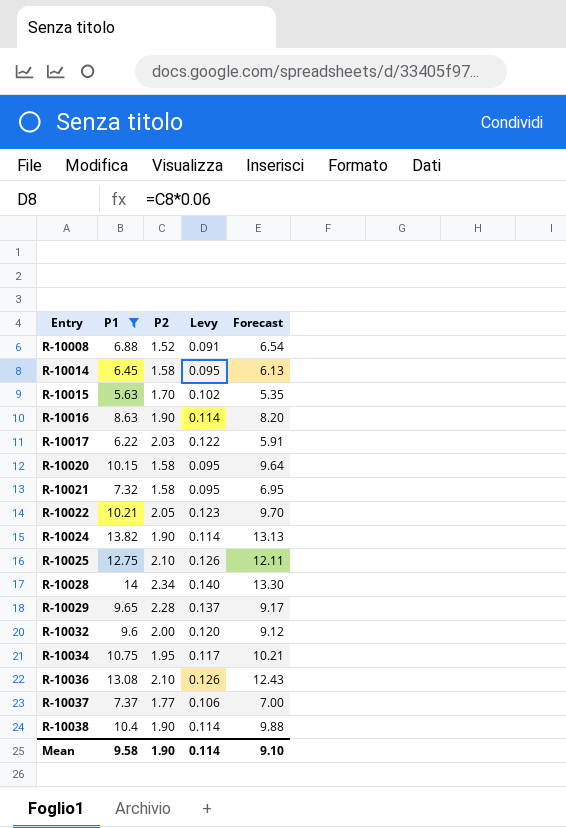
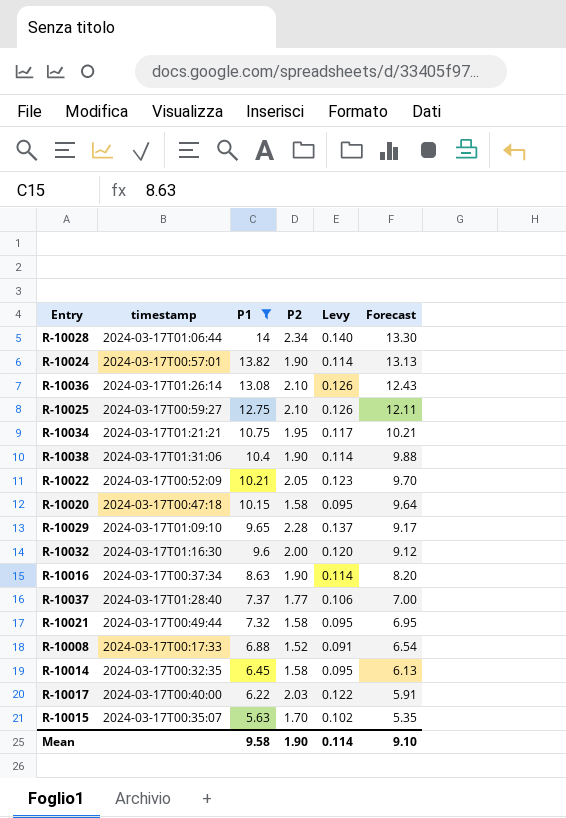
row order: Entry ascending -> P1 descending
column timestamp | position: none -> 2

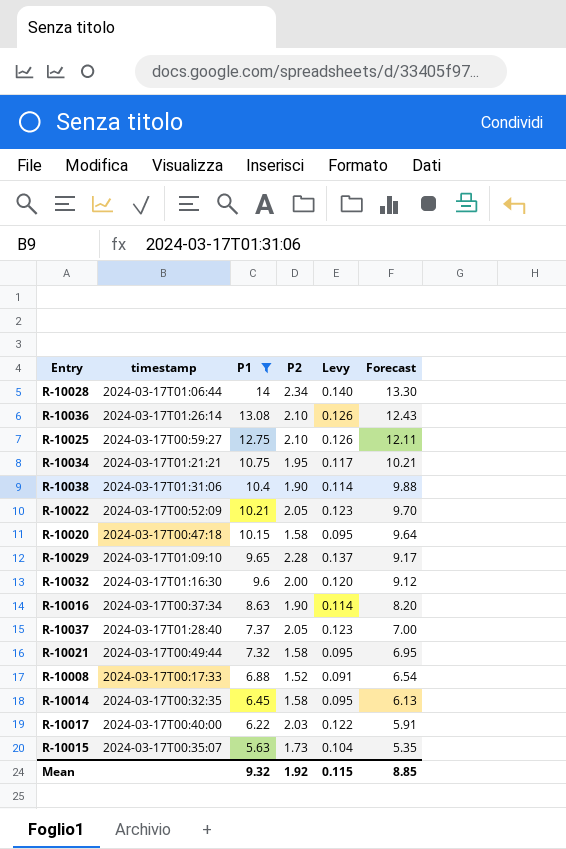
row R-10024: 2024-03-17T00:57:01 | 13.82 | 1.90 | 0.114 | 13.13 -> none
R-10037 | P2: 1.77 -> 2.05
R-10037 | Levy: 0.106 -> 0.123
R-10015 | P2: 1.70 -> 1.73
R-10015 | Levy: 0.102 -> 0.104
Mean | P1: 9.58 -> 9.32
Mean | P2: 1.90 -> 1.92
Mean | Levy: 0.114 -> 0.115
Mean | Forecast: 9.10 -> 8.85

